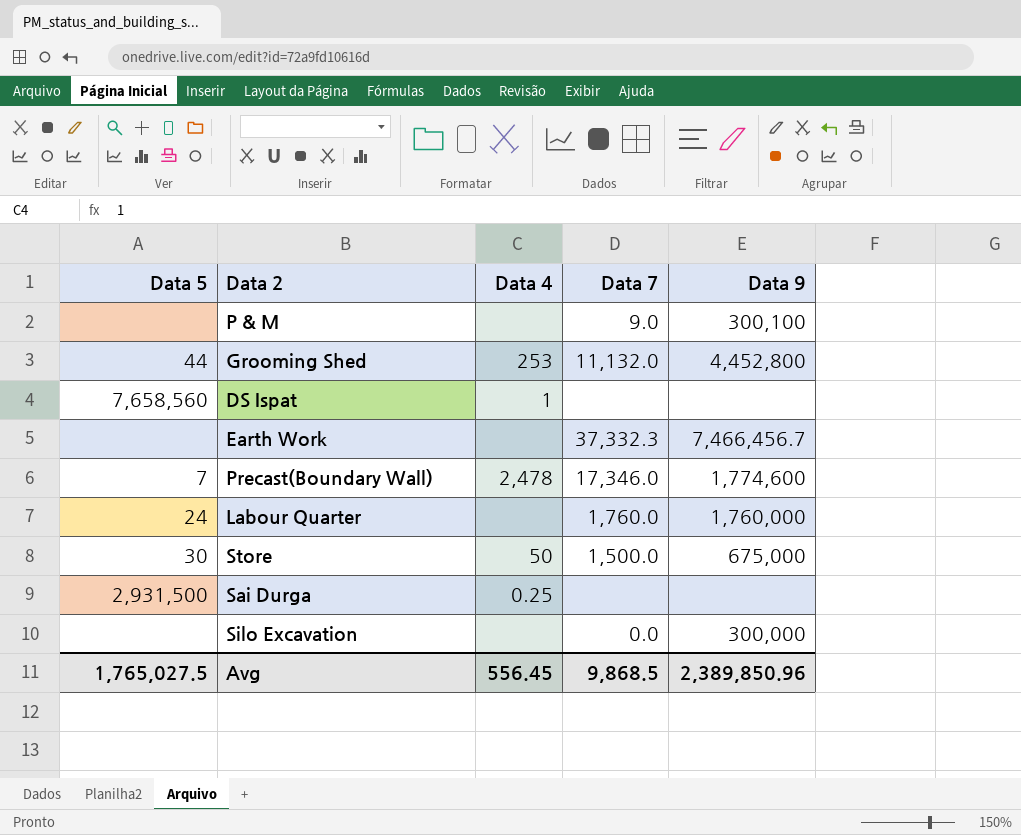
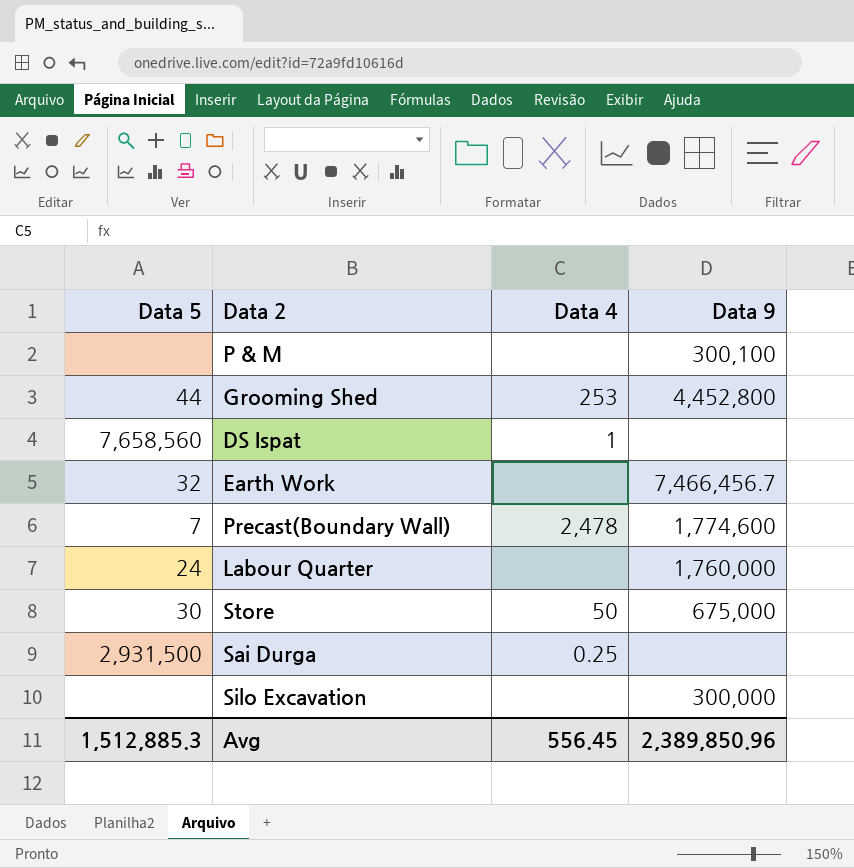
column Data 7 | position: 4 -> none
Earth Work | Data 5: none -> 32
Avg | Data 5: 1,765,027.5 -> 1,512,885.3

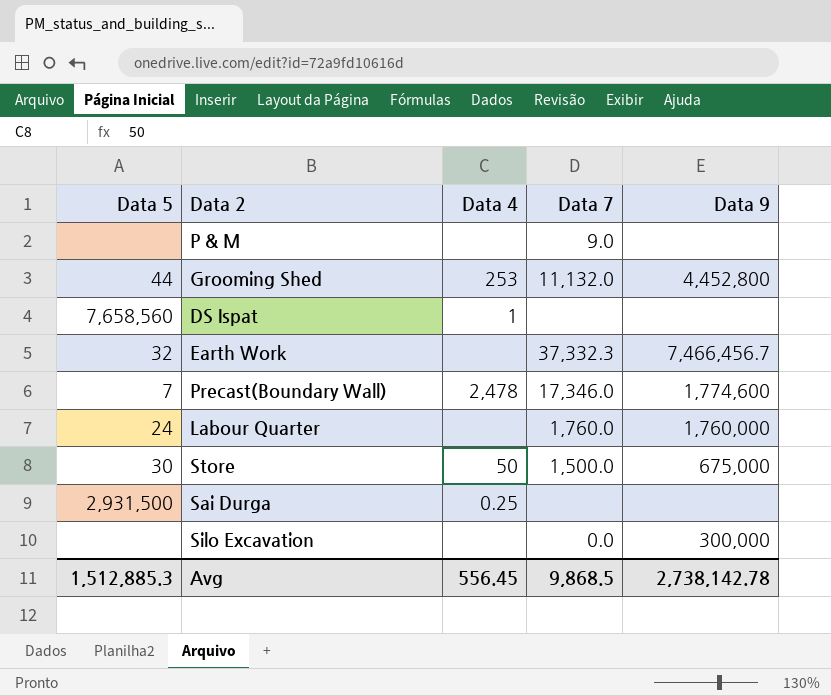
column Data 7 | position: none -> 4
P & M | Data 9: 300,100 -> none
Avg | Data 9: 2,389,850.96 -> 2,738,142.78

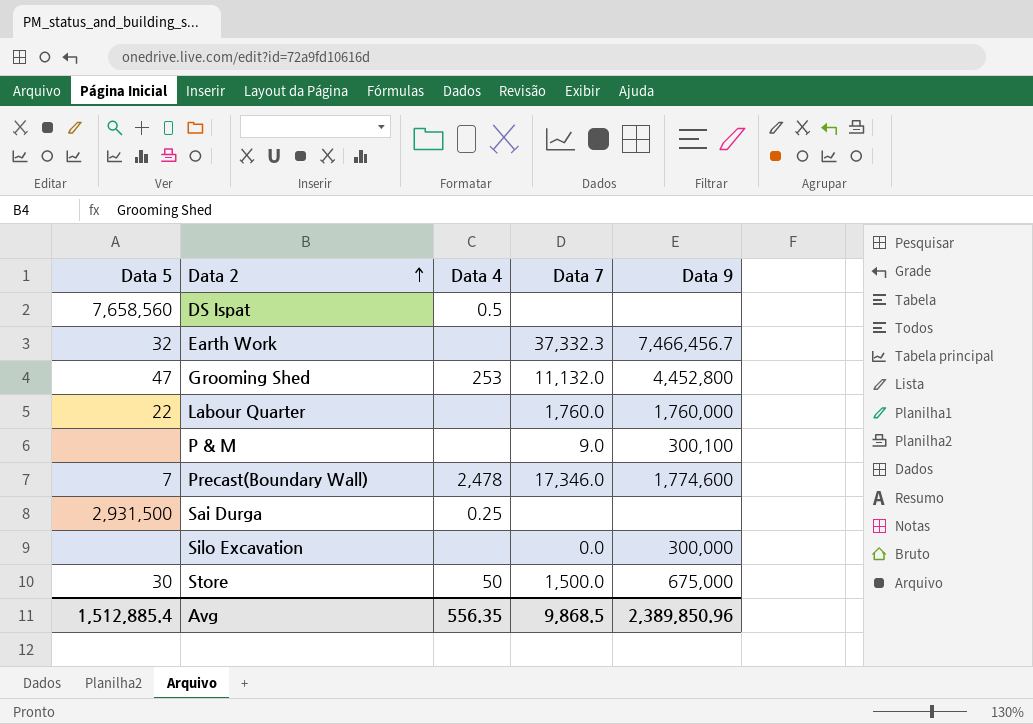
row order: none -> Data 2 ascending
DS Ispat | Data 4: 1 -> 0.5
Grooming Shed | Data 5: 44 -> 47
Labour Quarter | Data 5: 24 -> 22
P & M | Data 9: none -> 300,100
Avg | Data 5: 1,512,885.3 -> 1,512,885.4
Avg | Data 4: 556.45 -> 556.35
Avg | Data 9: 2,738,142.78 -> 2,389,850.96

